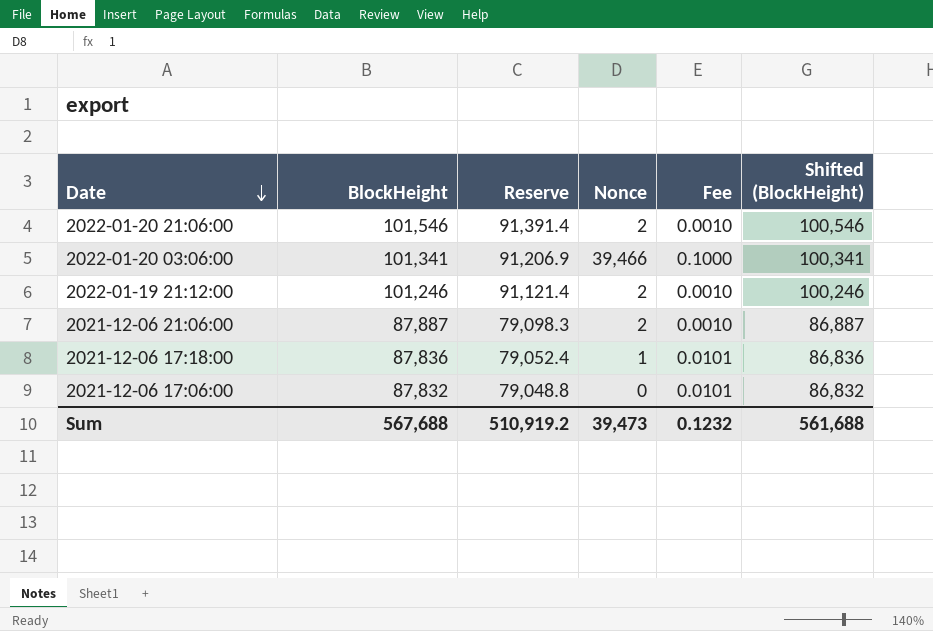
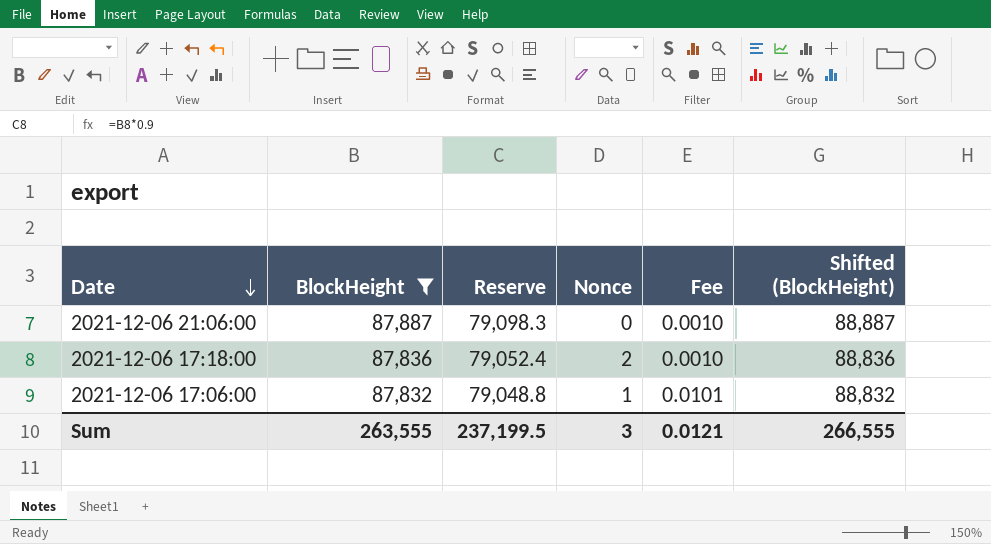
filter: none -> BlockHeight <= 87,887
column Shifted (BlockHeight) | formula: [BlockHeight] - 1000 -> [BlockHeight] + 1000
2021-12-06 21:06:00 | Nonce: 2 -> 0
2021-12-06 17:18:00 | Nonce: 1 -> 2
2021-12-06 17:18:00 | Fee: 0.0101 -> 0.0010
2021-12-06 17:06:00 | Nonce: 0 -> 1
Sum | BlockHeight: 567,688 -> 263,555
Sum | Reserve: 510,919.2 -> 237,199.5
Sum | Nonce: 39,473 -> 3
Sum | Fee: 0.1232 -> 0.0121
Sum | Shifted (BlockHeight): 561,688 -> 266,555

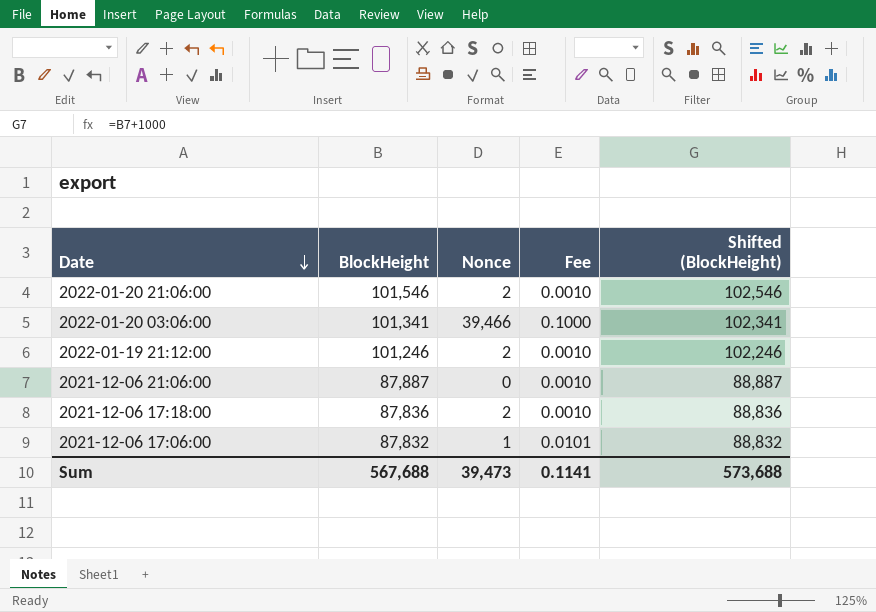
filter: BlockHeight <= 87,887 -> none
column Reserve | formula: [BlockHeight] * 0.9 -> none
Sum | BlockHeight: 263,555 -> 567,688
Sum | Nonce: 3 -> 39,473
Sum | Fee: 0.0121 -> 0.1141
Sum | Shifted (BlockHeight): 266,555 -> 573,688

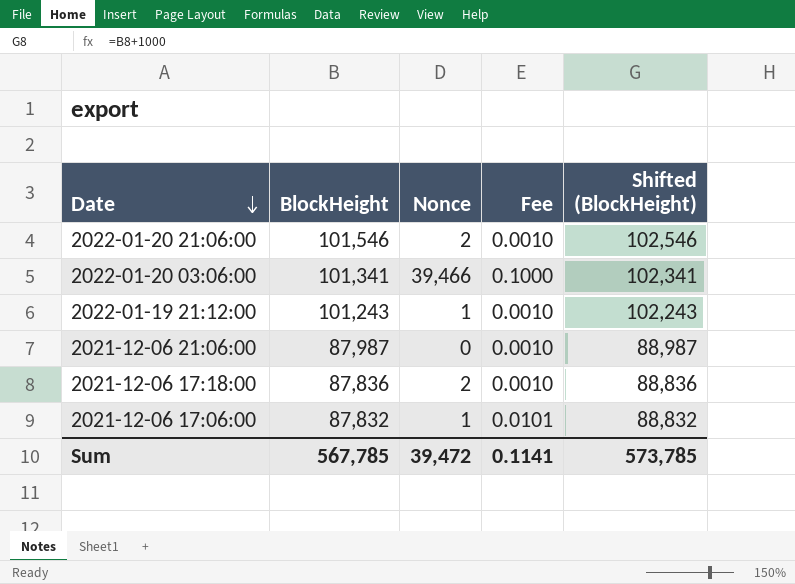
2022-01-19 21:12:00 | BlockHeight: 101,246 -> 101,243
2022-01-19 21:12:00 | Nonce: 2 -> 1
2022-01-19 21:12:00 | Shifted (BlockHeight): 102,246 -> 102,243
2021-12-06 21:06:00 | BlockHeight: 87,887 -> 87,987
2021-12-06 21:06:00 | Shifted (BlockHeight): 88,887 -> 88,987
Sum | BlockHeight: 567,688 -> 567,785
Sum | Nonce: 39,473 -> 39,472
Sum | Shifted (BlockHeight): 573,688 -> 573,785

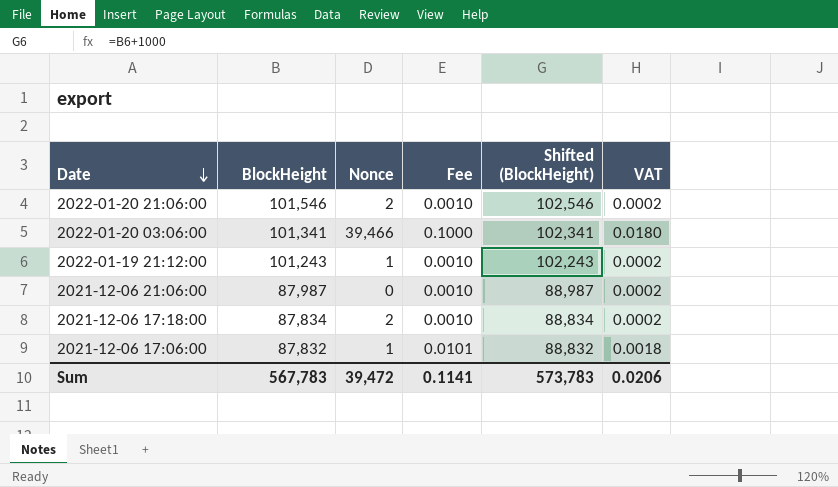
column VAT | formula: none -> [Fee] * 0.18
2021-12-06 17:18:00 | BlockHeight: 87,836 -> 87,834
2021-12-06 17:18:00 | Shifted (BlockHeight): 88,836 -> 88,834
Sum | BlockHeight: 567,785 -> 567,783
Sum | Shifted (BlockHeight): 573,785 -> 573,783

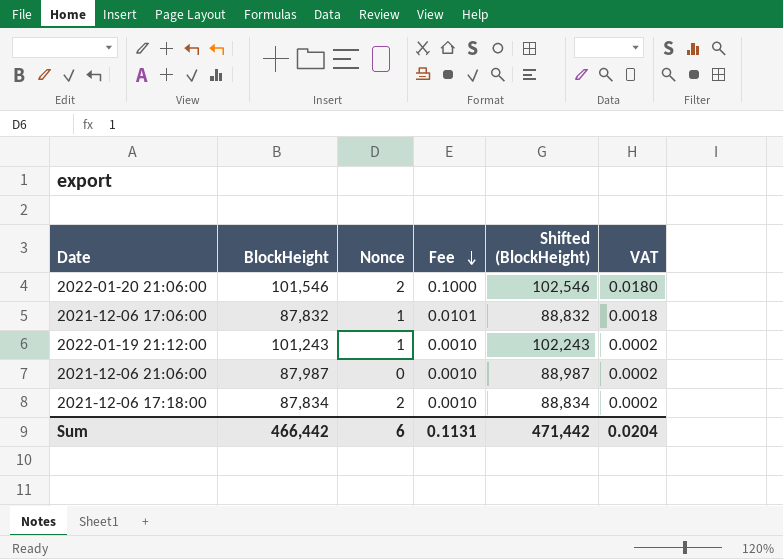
row order: Date descending -> Fee descending
row 2022-01-20 03:06:00: 101,341 | 39,466 | 0.1000 | 102,341 | 0.0180 -> none
2022-01-20 21:06:00 | Fee: 0.0010 -> 0.1000
2022-01-20 21:06:00 | VAT: 0.0002 -> 0.0180
Sum | BlockHeight: 567,783 -> 466,442
Sum | Nonce: 39,472 -> 6
Sum | Fee: 0.1141 -> 0.1131
Sum | Shifted (BlockHeight): 573,783 -> 471,442
Sum | VAT: 0.0206 -> 0.0204

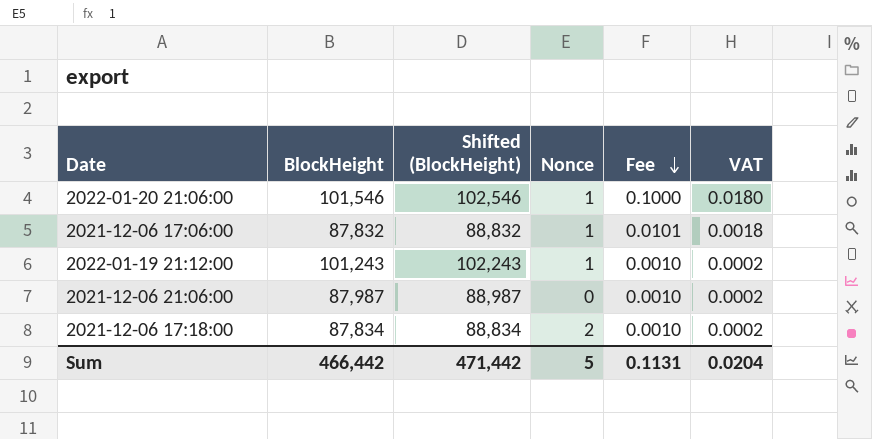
column Shifted (BlockHeight) | position: 5 -> 3
2022-01-20 21:06:00 | Nonce: 2 -> 1
Sum | Nonce: 6 -> 5

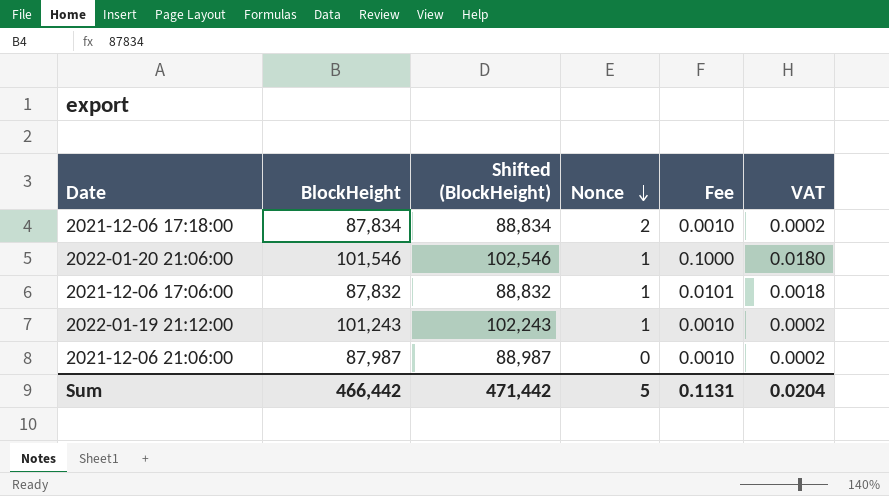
row order: Fee descending -> Nonce descending

